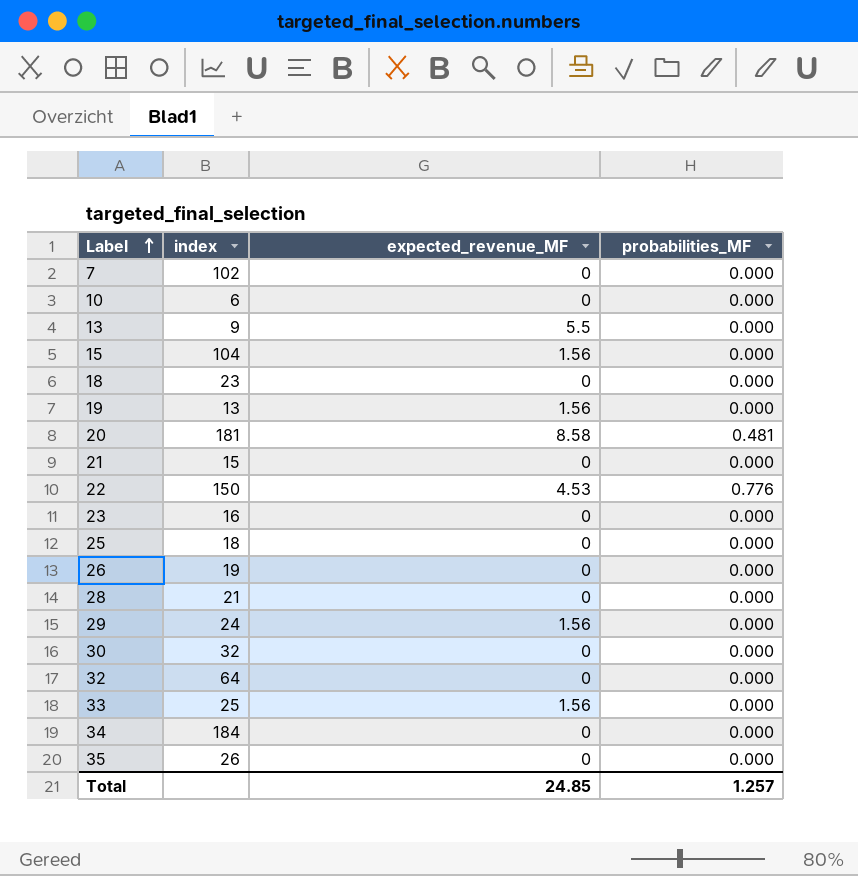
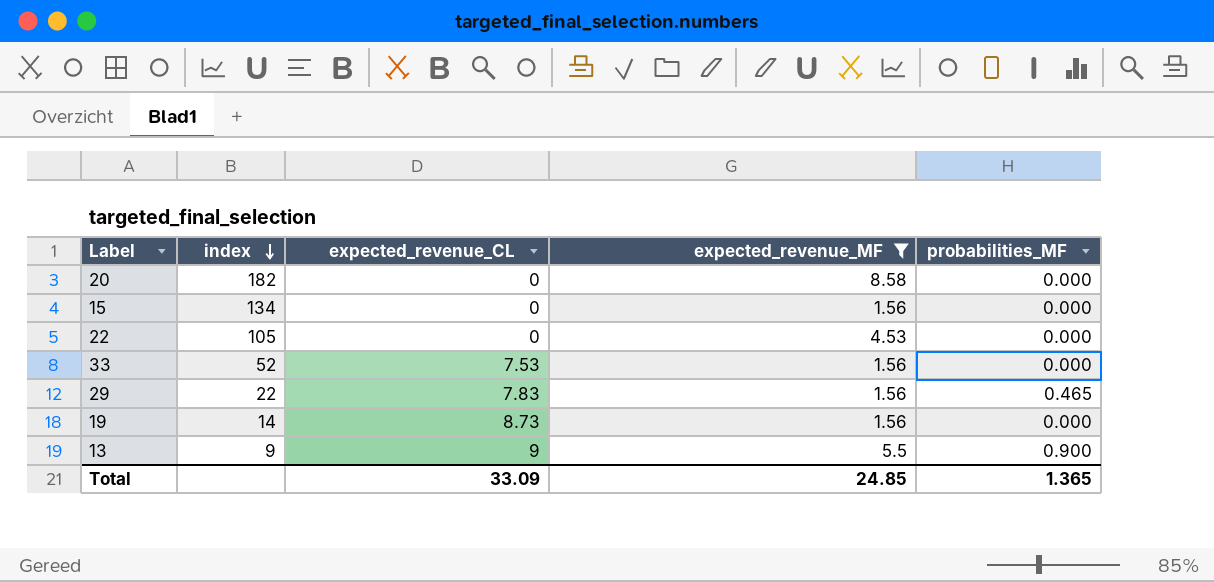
filter: none -> expected_revenue_MF != 0
row order: Label ascending -> index descending
column expected_revenue_CL | position: none -> 3
20 | index: 181 -> 182
20 | probabilities_MF: 0.481 -> 0.000
15 | index: 104 -> 134
22 | index: 150 -> 105
22 | probabilities_MF: 0.776 -> 0.000
33 | index: 25 -> 52
29 | index: 24 -> 22
29 | probabilities_MF: 0.000 -> 0.465
19 | index: 13 -> 14
13 | probabilities_MF: 0.000 -> 0.900
Total | probabilities_MF: 1.257 -> 1.365

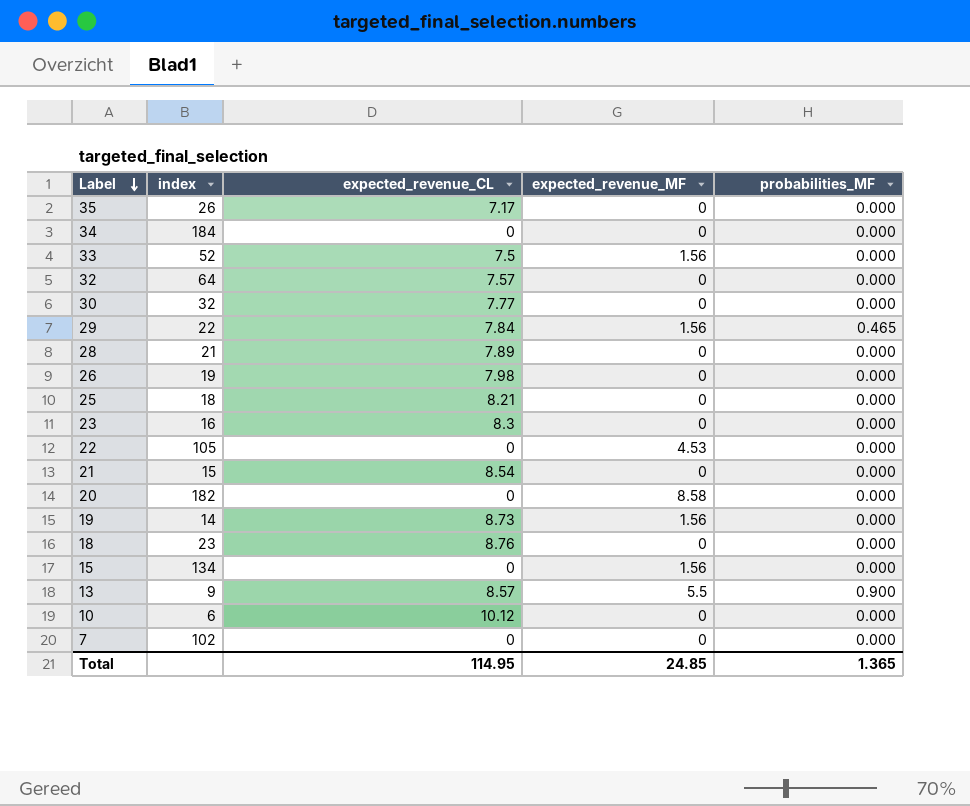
filter: expected_revenue_MF != 0 -> none
row order: index descending -> Label descending
33 | expected_revenue_CL: 7.53 -> 7.5
29 | expected_revenue_CL: 7.83 -> 7.84
13 | expected_revenue_CL: 9 -> 8.57
Total | expected_revenue_CL: 33.09 -> 114.95

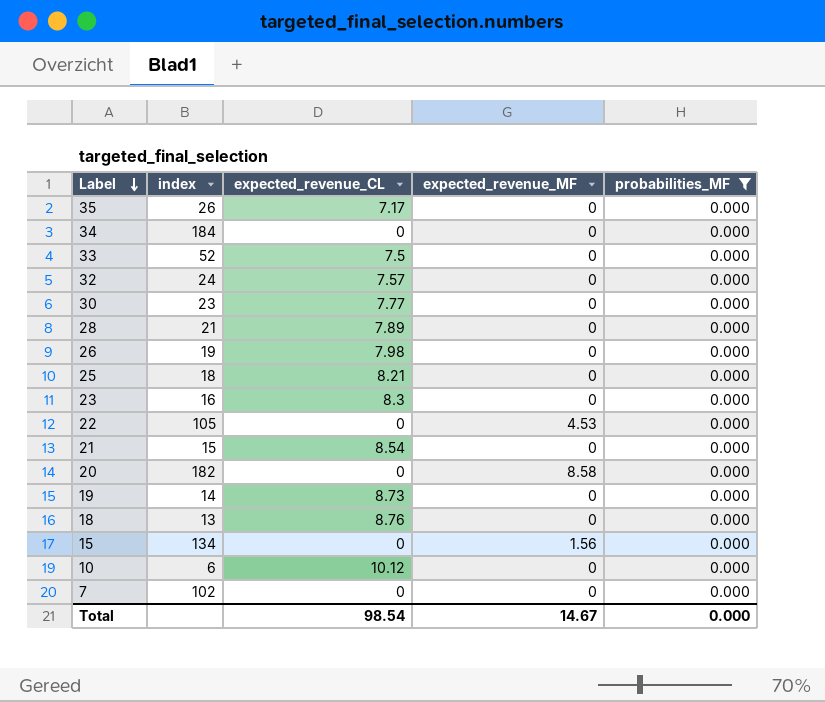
filter: none -> probabilities_MF = 0.000
33 | expected_revenue_MF: 1.56 -> 0
32 | index: 64 -> 24
30 | index: 32 -> 23
19 | expected_revenue_MF: 1.56 -> 0
18 | index: 23 -> 13
Total | expected_revenue_CL: 114.95 -> 98.54
Total | expected_revenue_MF: 24.85 -> 14.67
Total | probabilities_MF: 1.365 -> 0.000

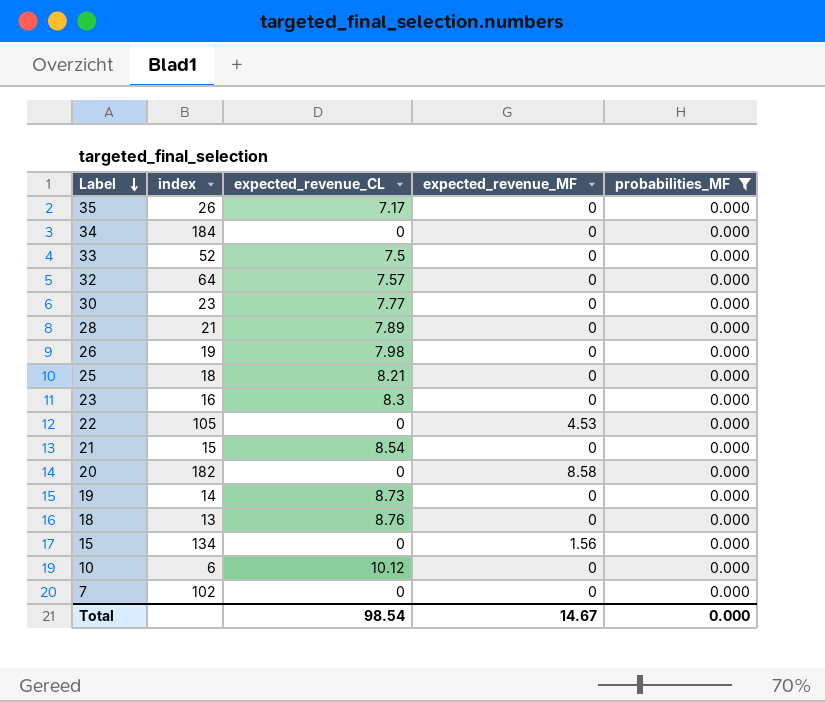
32 | index: 24 -> 64

